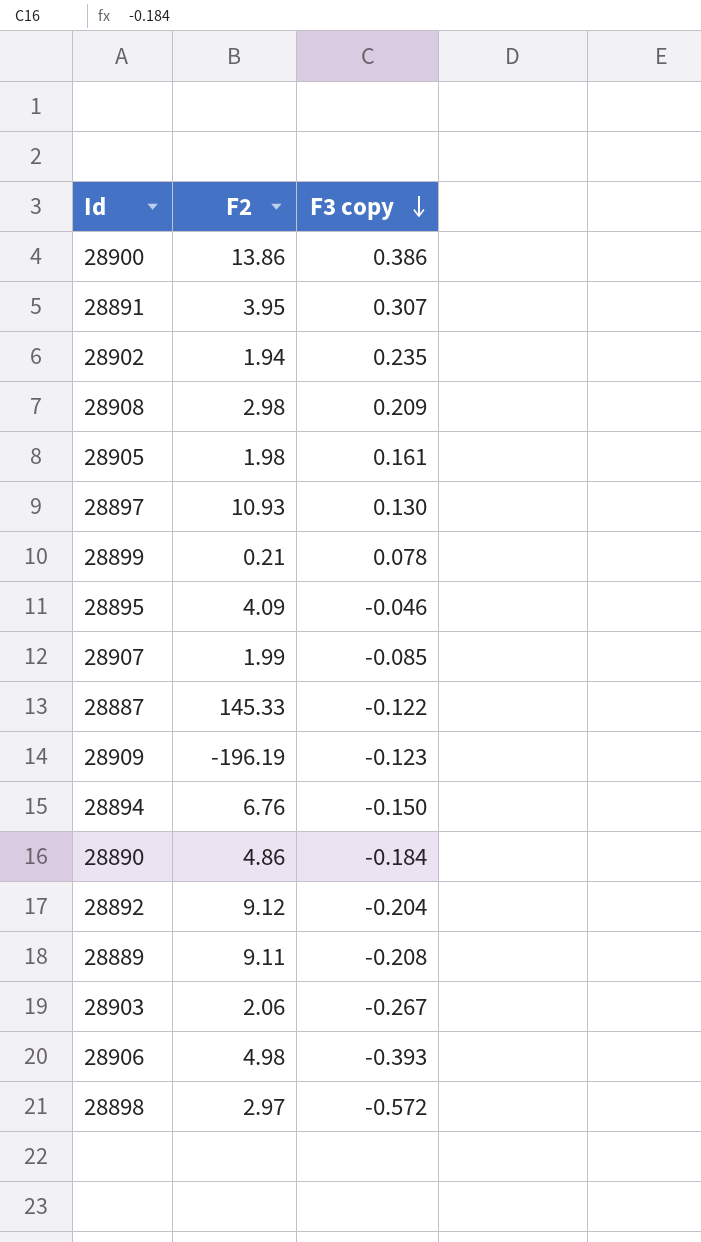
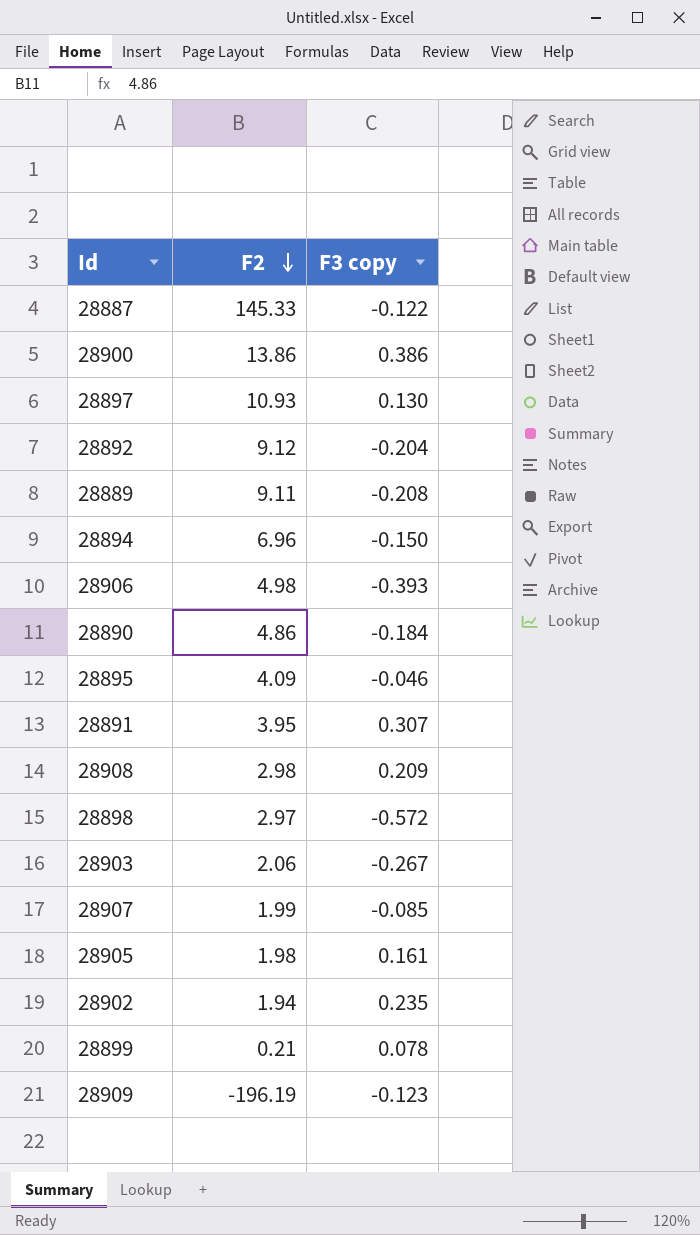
row order: F3 copy descending -> F2 descending
28894 | F2: 6.76 -> 6.96

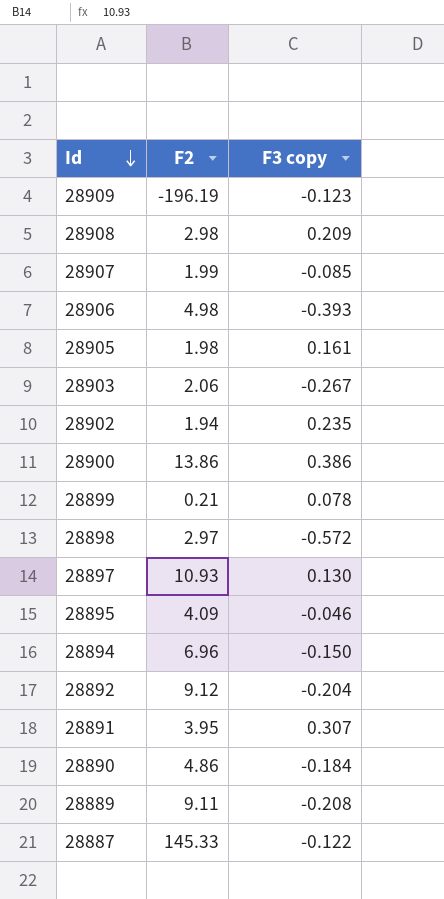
row order: F2 descending -> Id descending

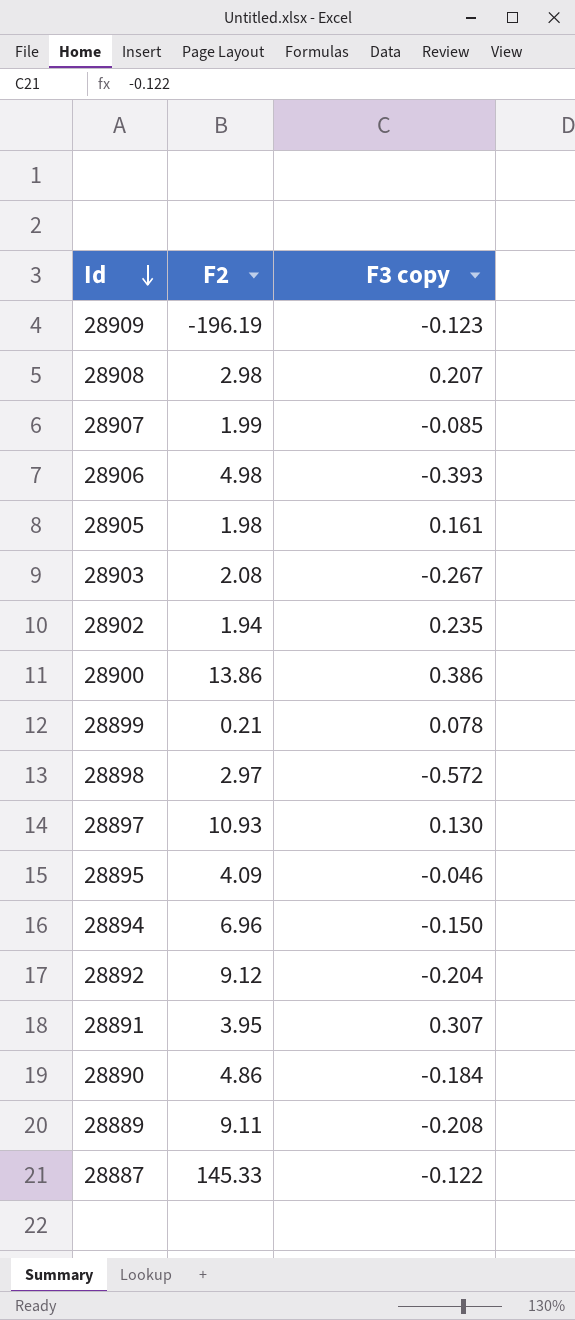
28908 | F3 copy: 0.209 -> 0.207
28903 | F2: 2.06 -> 2.08

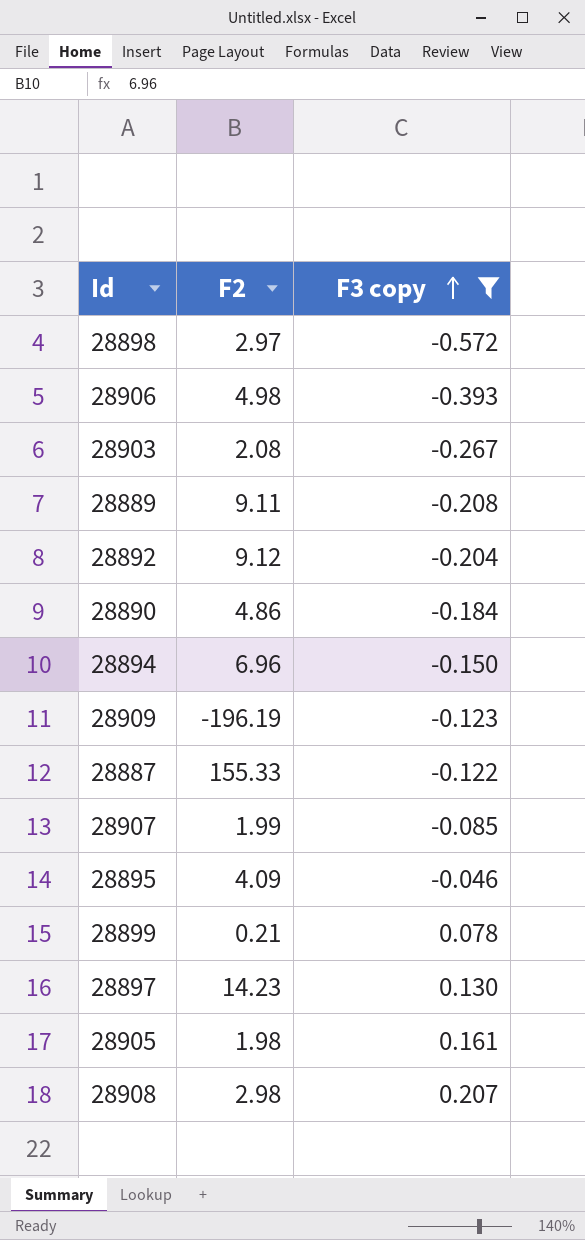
filter: none -> F3 copy <= 0.207
row order: Id descending -> F3 copy ascending
28887 | F2: 145.33 -> 155.33
28897 | F2: 10.93 -> 14.23

